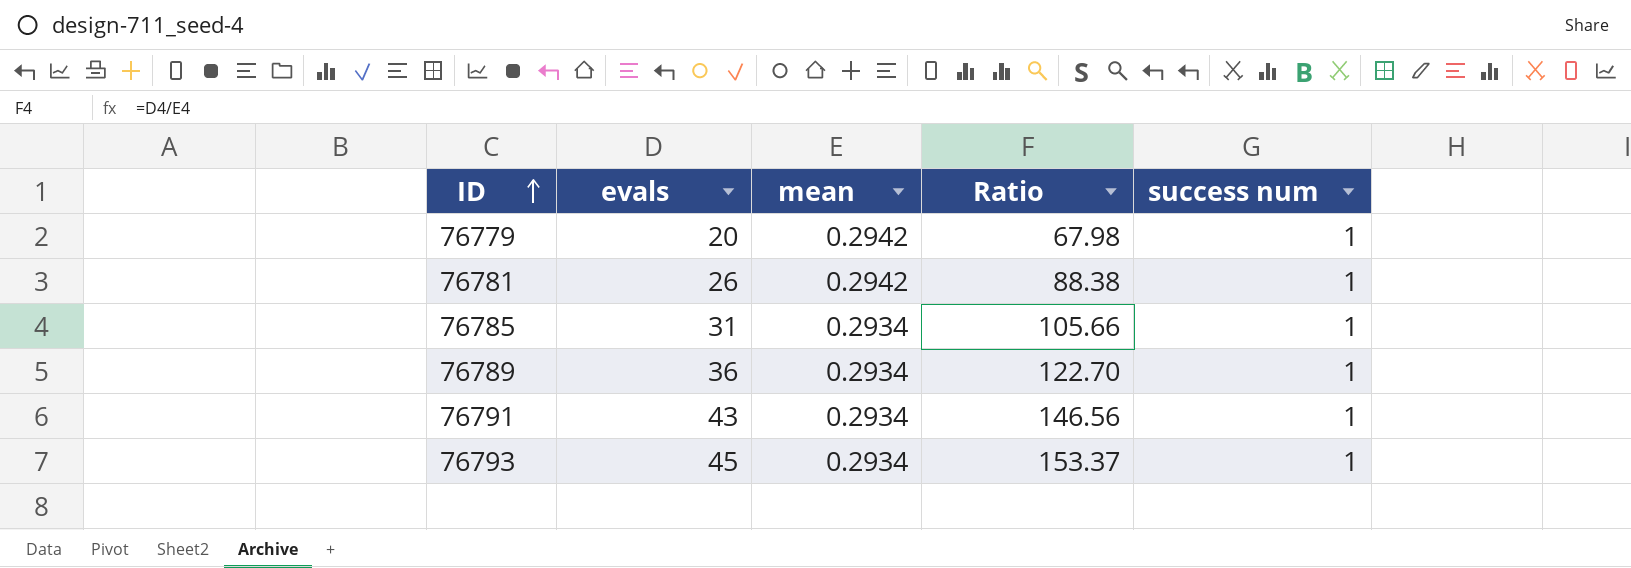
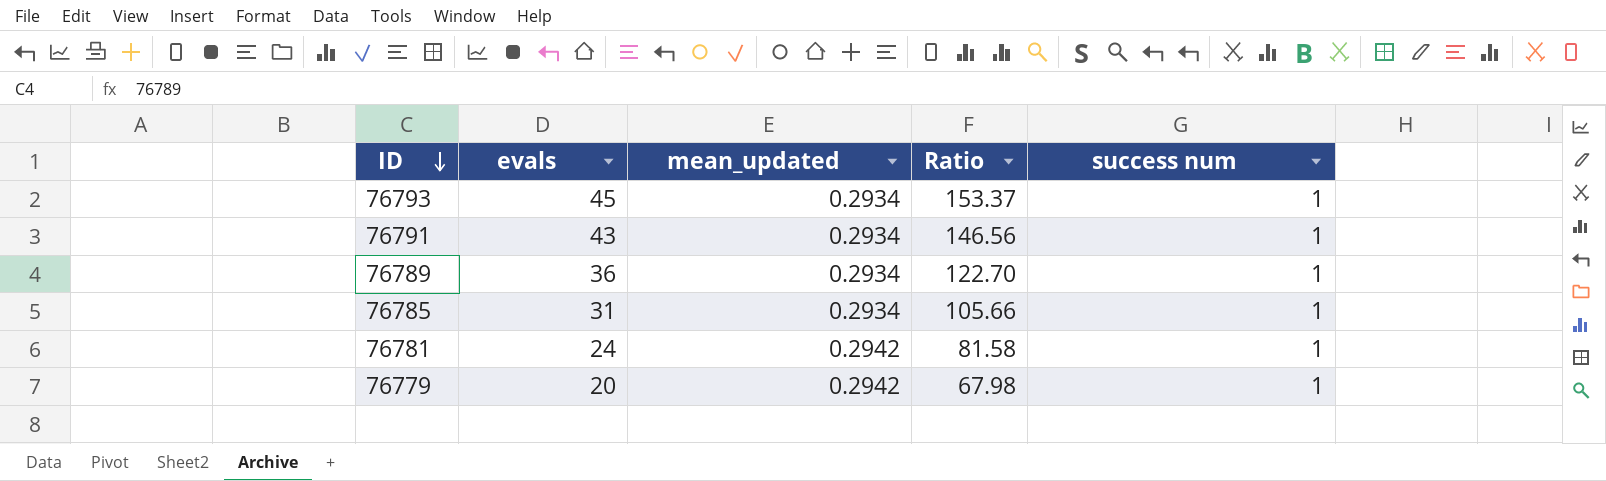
row order: ID ascending -> ID descending
column name: mean -> mean_updated
76781 | evals: 26 -> 24
76781 | Ratio: 88.38 -> 81.58

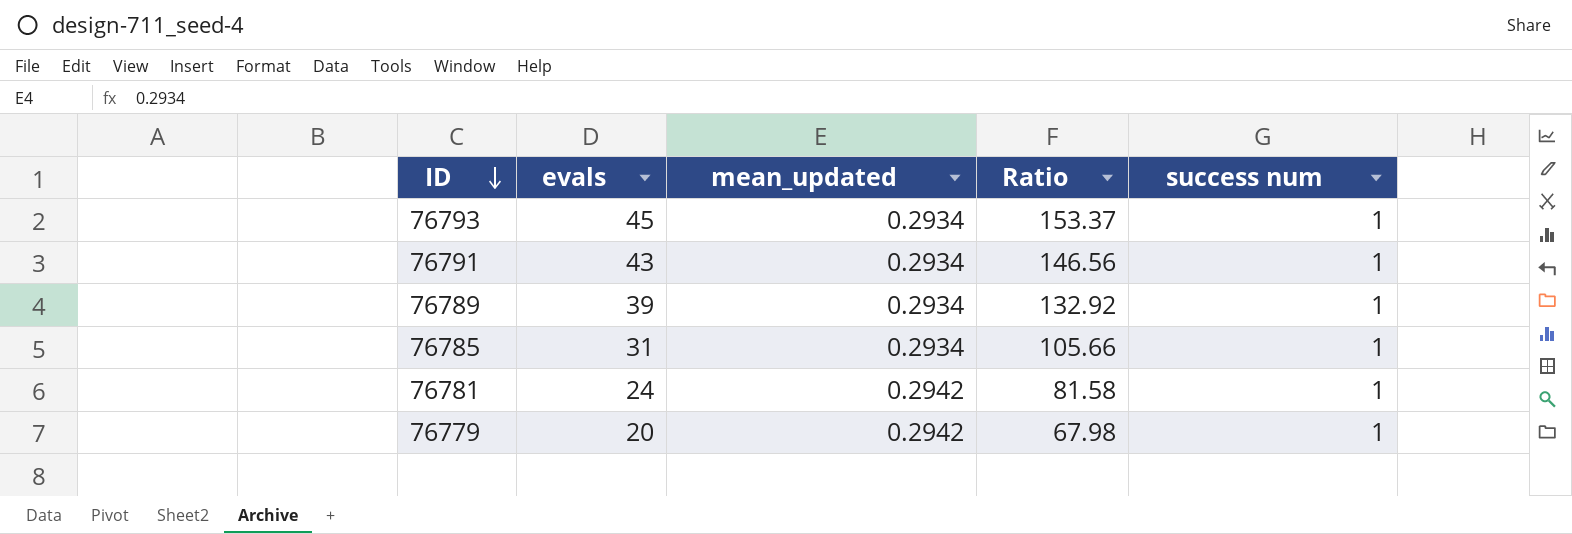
76789 | evals: 36 -> 39
76789 | Ratio: 122.70 -> 132.92

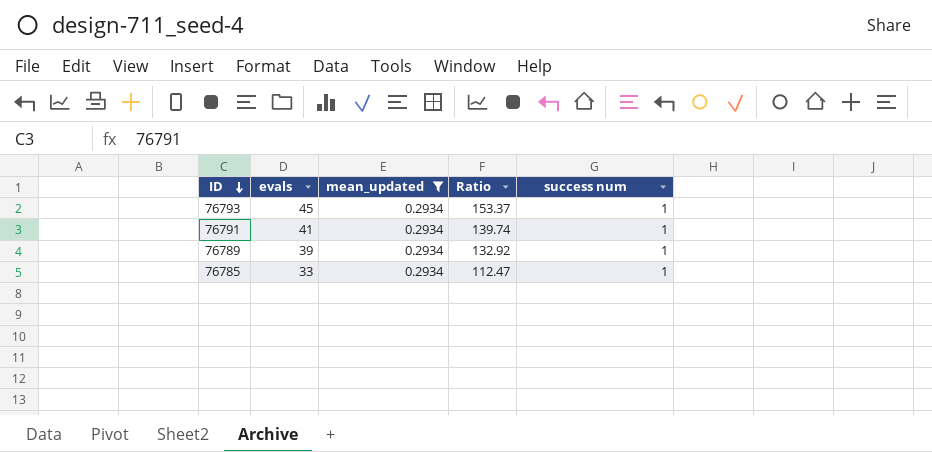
filter: none -> mean_updated = 0.2934
76791 | evals: 43 -> 41
76791 | Ratio: 146.56 -> 139.74
76785 | evals: 31 -> 33
76785 | Ratio: 105.66 -> 112.47

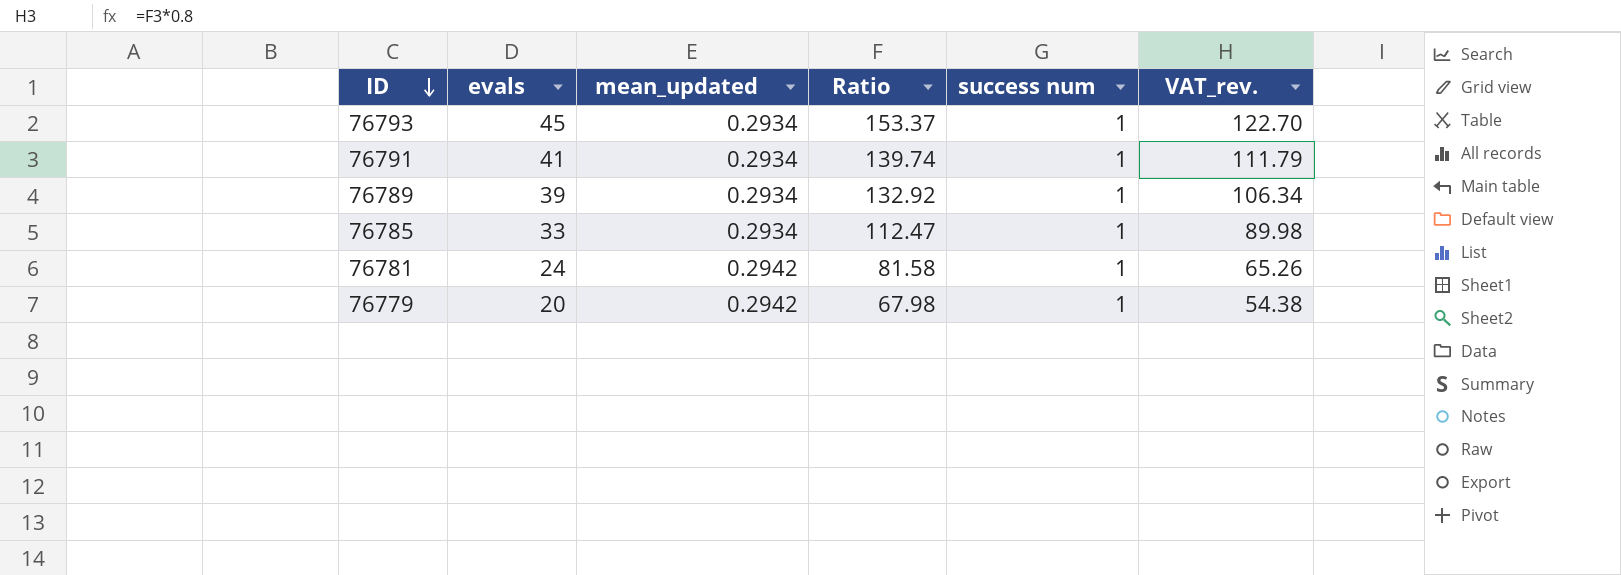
filter: mean_updated = 0.2934 -> none
column VAT_rev. | formula: none -> [Ratio] * 0.8

